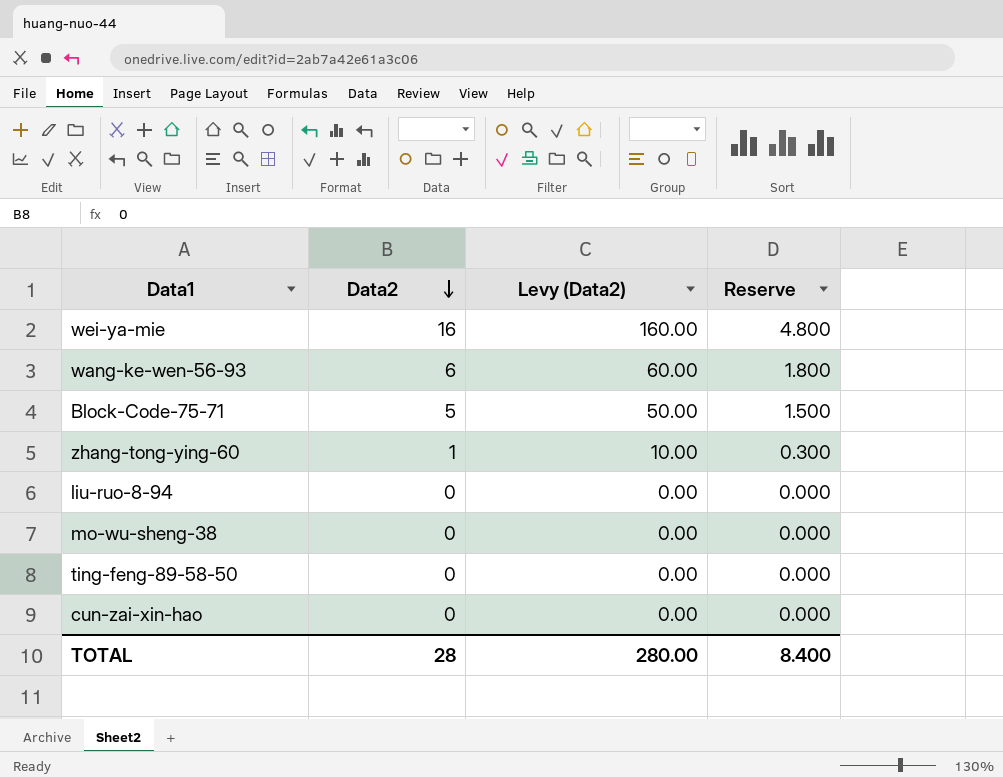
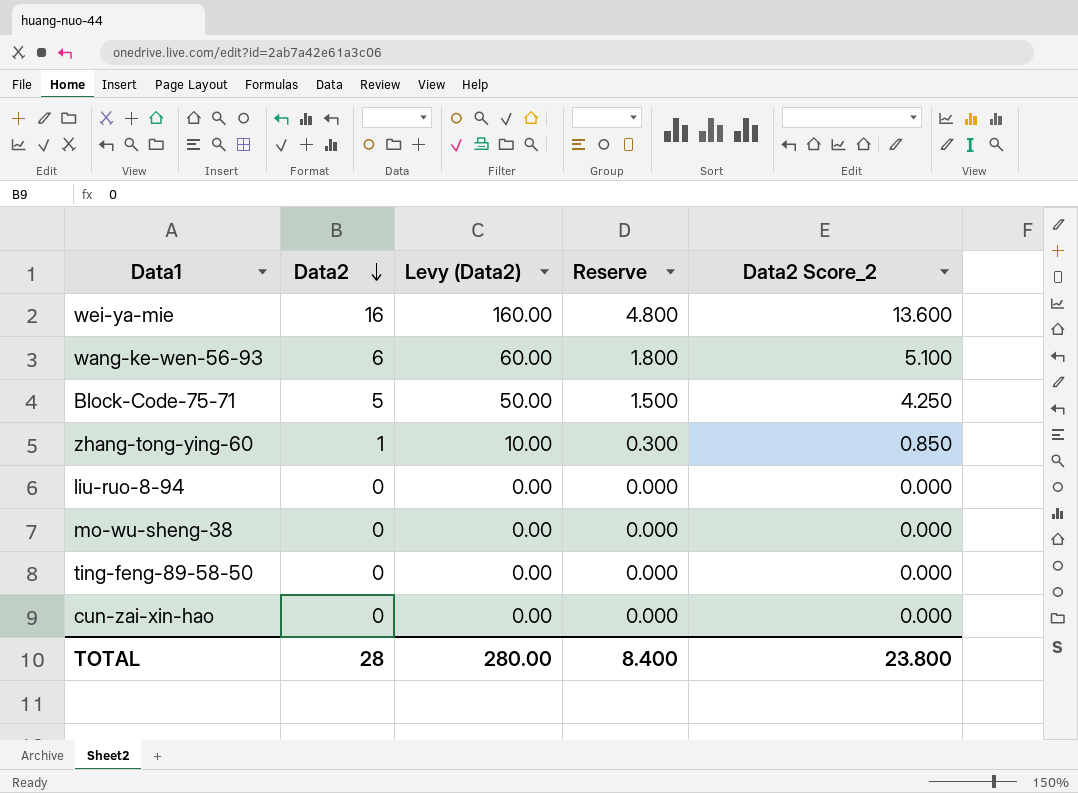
column Data2 Score_2 | formula: none -> [Data2] * 0.85

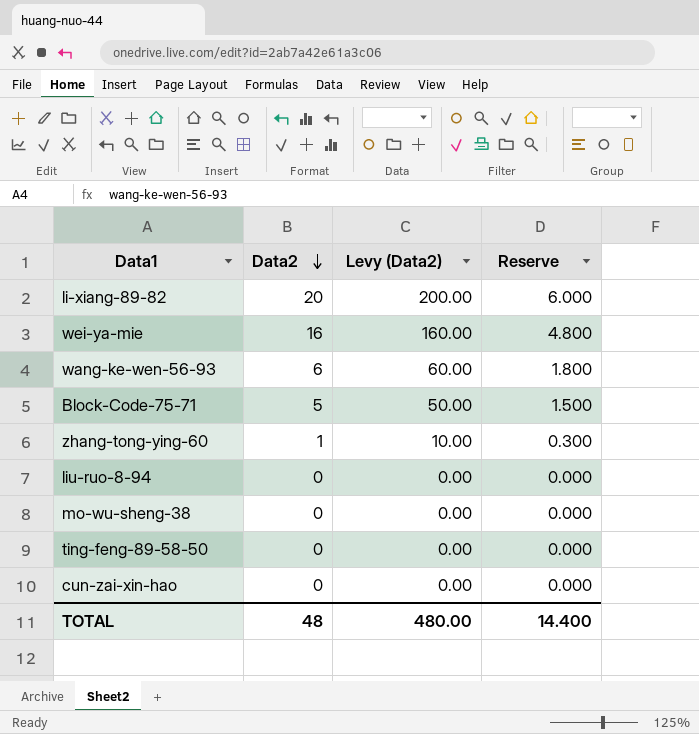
column Data2 Score_2 | formula: [Data2] * 0.85 -> none
row li-xiang-89-82: none -> 20 | 200.00 | 6.000
TOTAL | Data2: 28 -> 48
TOTAL | Levy (Data2): 280.00 -> 480.00
TOTAL | Reserve: 8.400 -> 14.400

